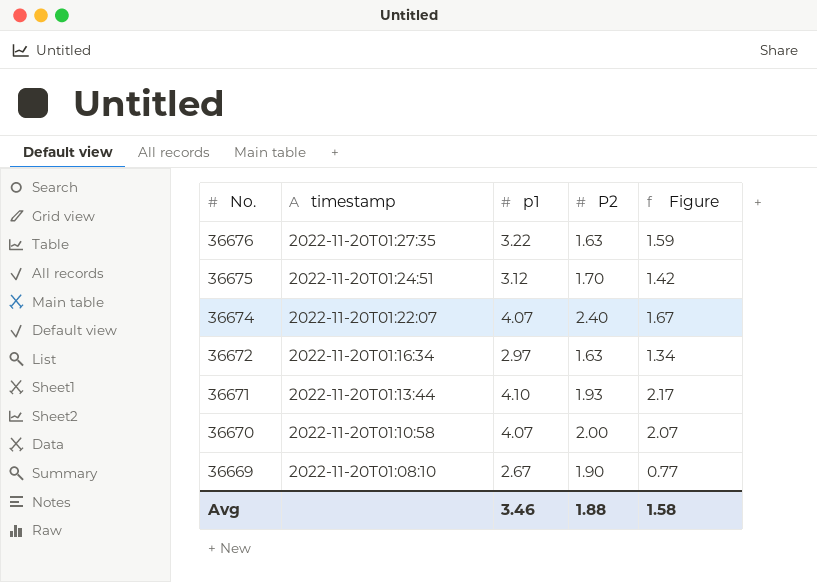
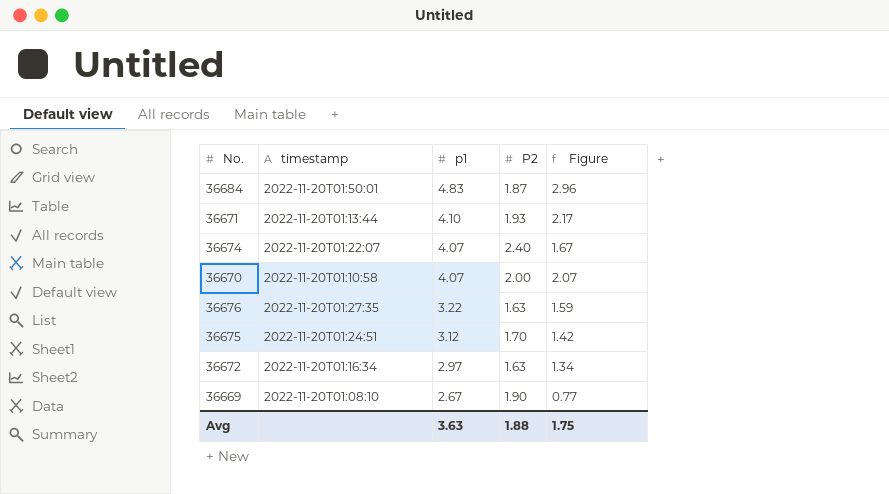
row order: No. descending -> p1 descending
row 36684: none -> 2022-11-20T01:50:01 | 4.83 | 1.87 | 2.96
Avg | p1: 3.46 -> 3.63
Avg | Figure: 1.58 -> 1.75

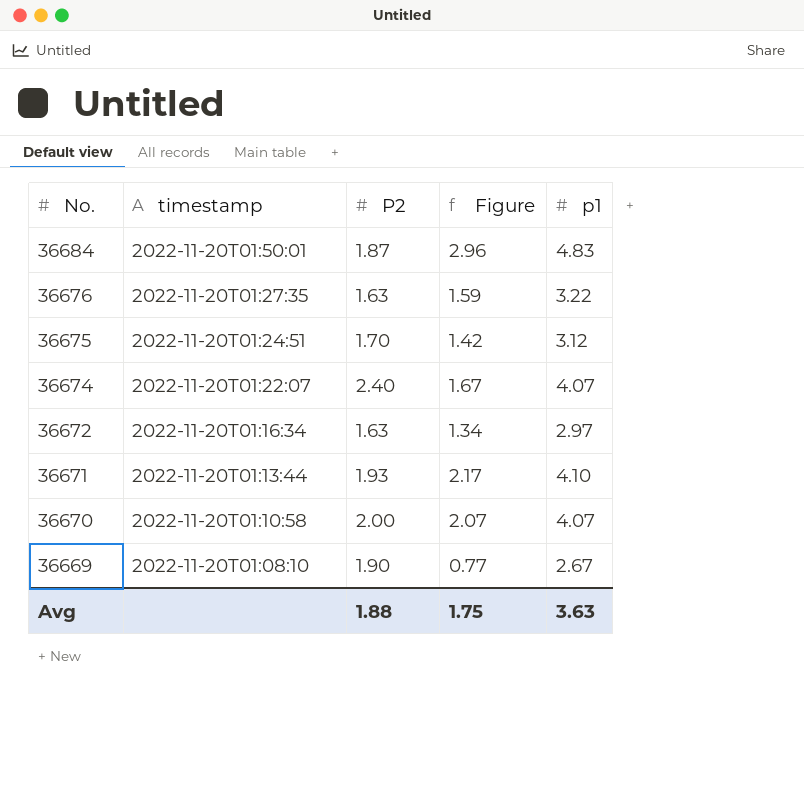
row order: p1 descending -> No. descending
column p1 | position: 3 -> 5

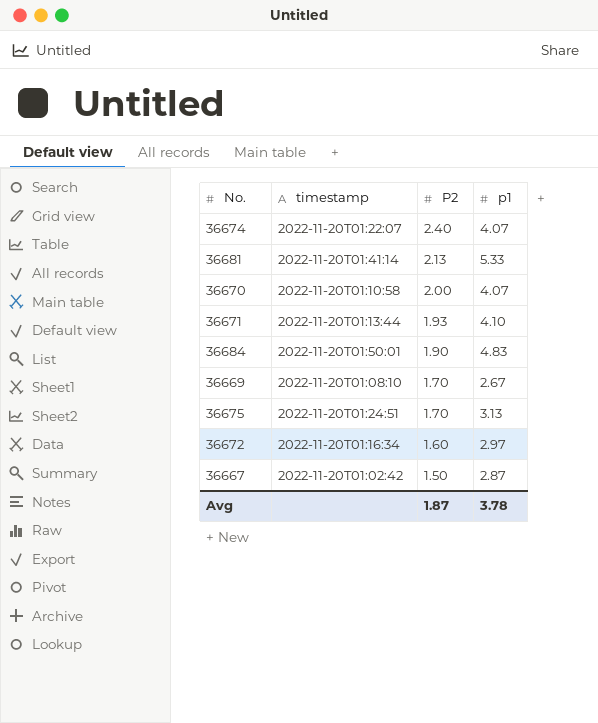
row order: No. descending -> P2 descending
column Figure | formula: [p1] - [P2] -> none
row 36676: 2022-11-20T01:27:35 | 1.63 | 1.59 | 3.22 -> none
row 36681: none -> 2022-11-20T01:41:14 | 2.13 | 5.33
36684 | P2: 1.87 -> 1.90
36669 | P2: 1.90 -> 1.70
36675 | p1: 3.12 -> 3.13
36672 | P2: 1.63 -> 1.60
row 36667: none -> 2022-11-20T01:02:42 | 1.50 | 2.87
Avg | P2: 1.88 -> 1.87
Avg | p1: 3.63 -> 3.78

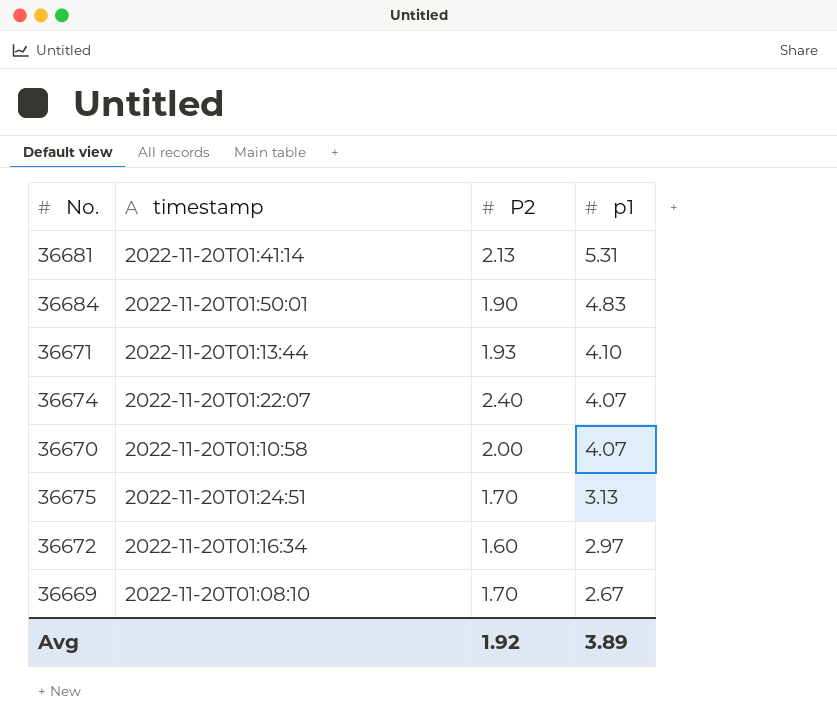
row order: P2 descending -> p1 descending
row 36667: 2022-11-20T01:02:42 | 1.50 | 2.87 -> none
36681 | p1: 5.33 -> 5.31
Avg | P2: 1.87 -> 1.92
Avg | p1: 3.78 -> 3.89

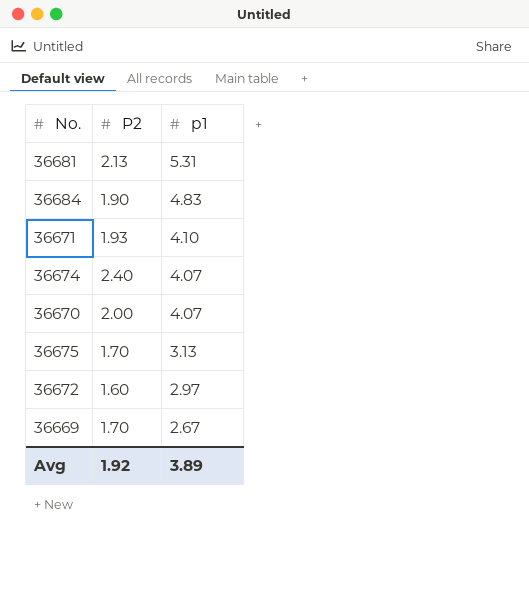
column timestamp | position: 2 -> none

